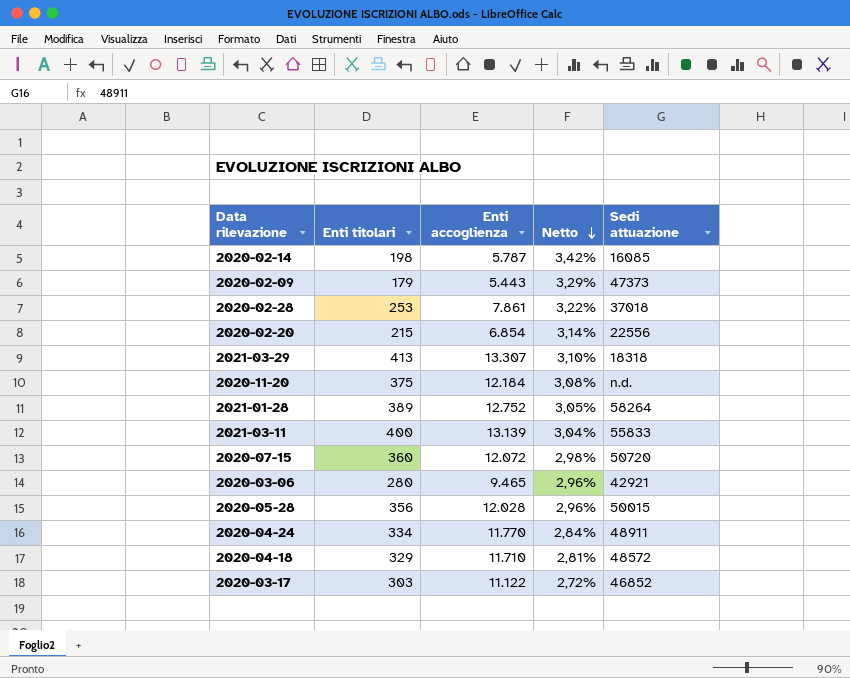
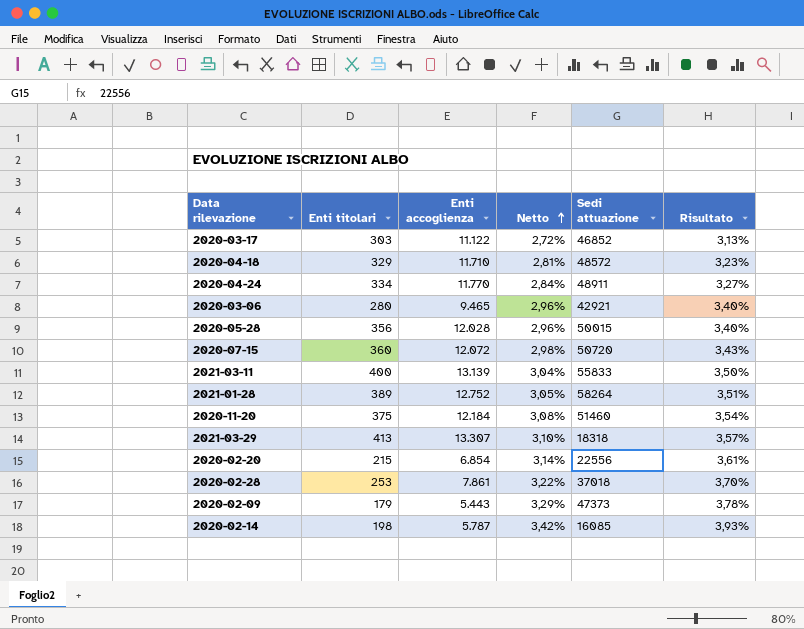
row order: Netto descending -> Netto ascending
column Risultato | formula: none -> [Netto] * 1,15
2020-11-20 | Sedi attuazione: n.d. -> 51460

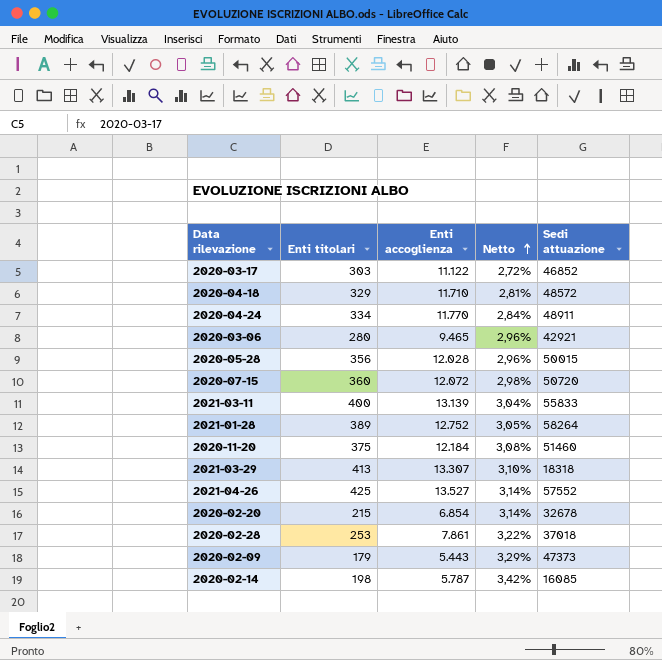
column Risultato | formula: [Netto] * 1,15 -> none
row 2021-04-26: none -> 425 | 13.527 | 3,14% | 57552
2020-02-20 | Sedi attuazione: 22556 -> 32678

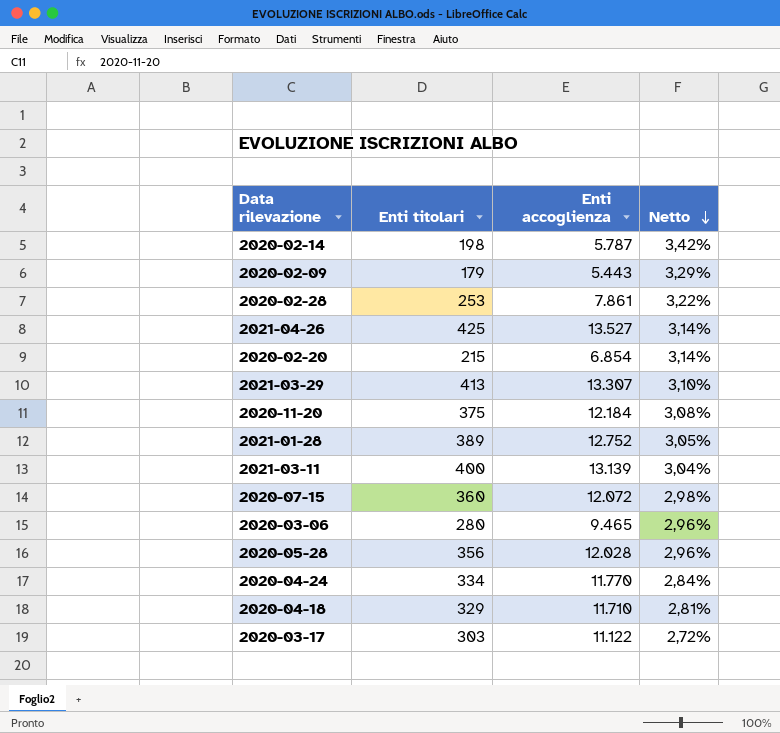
row order: Netto ascending -> Netto descending
column Sedi attuazione | position: 5 -> none

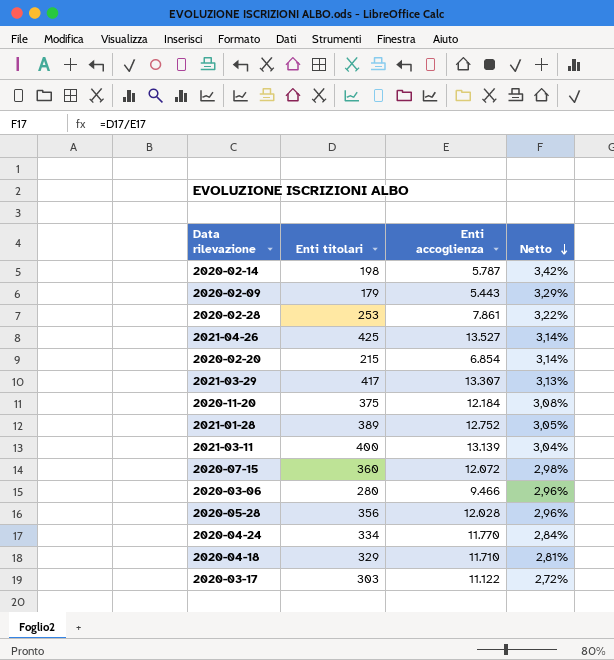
2021-03-29 | Enti titolari: 413 -> 417
2021-03-29 | Netto: 3,10% -> 3,13%
2020-03-06 | Enti accoglienza: 9.465 -> 9.466

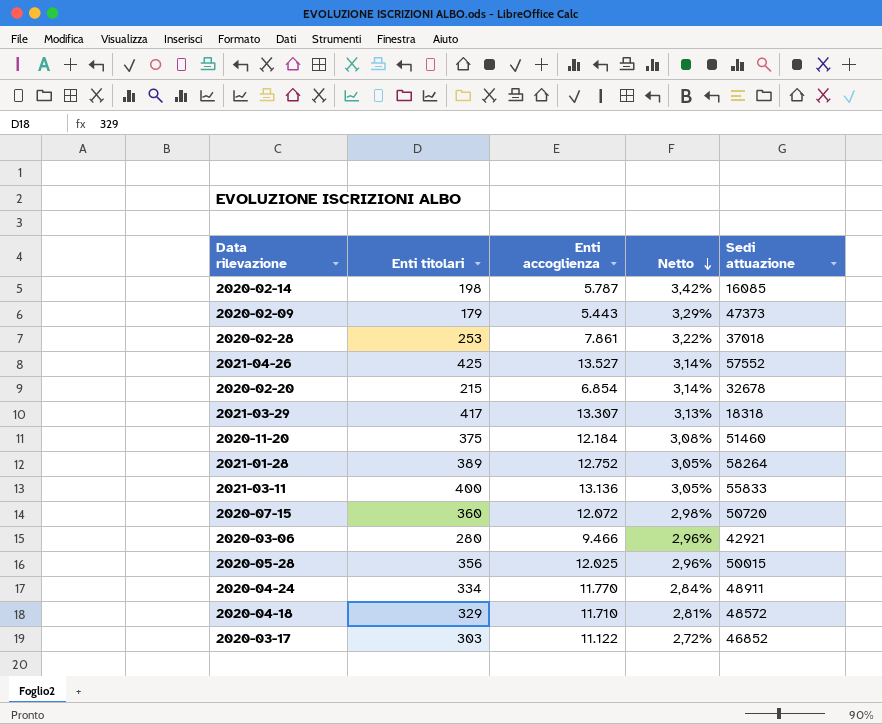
column Sedi attuazione | position: none -> 5
2021-03-11 | Enti accoglienza: 13.139 -> 13.136
2021-03-11 | Netto: 3,04% -> 3,05%
2020-05-28 | Enti accoglienza: 12.028 -> 12.025

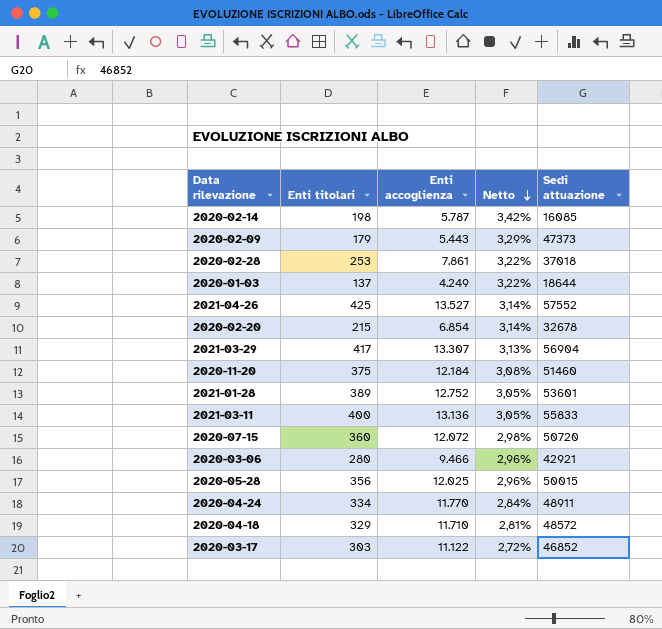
row 2020-01-03: none -> 137 | 4.249 | 3,22% | 18644
2021-03-29 | Sedi attuazione: 18318 -> 56904
2021-01-28 | Sedi attuazione: 58264 -> 53601

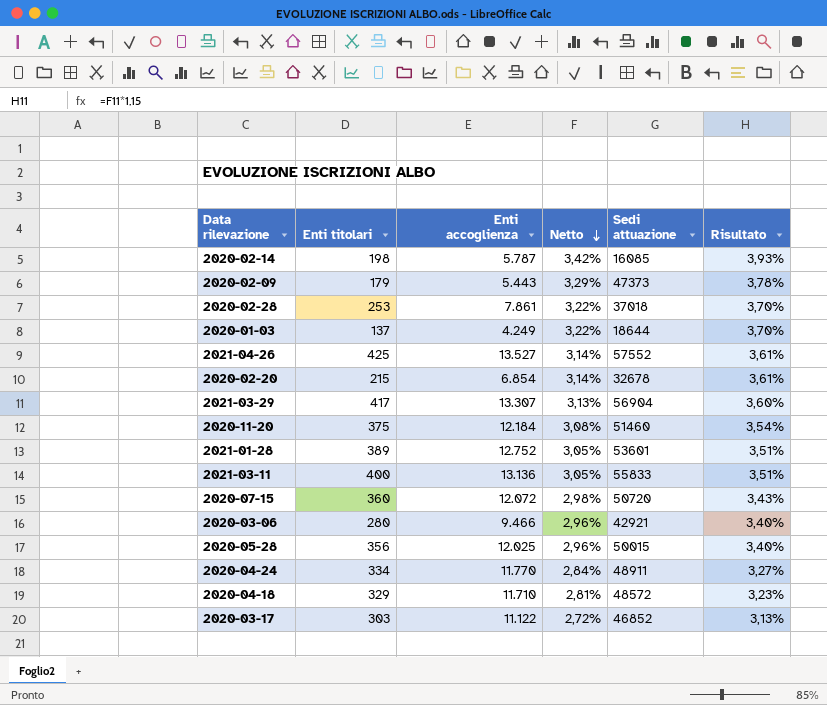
column Risultato | formula: none -> [Netto] * 1,15

